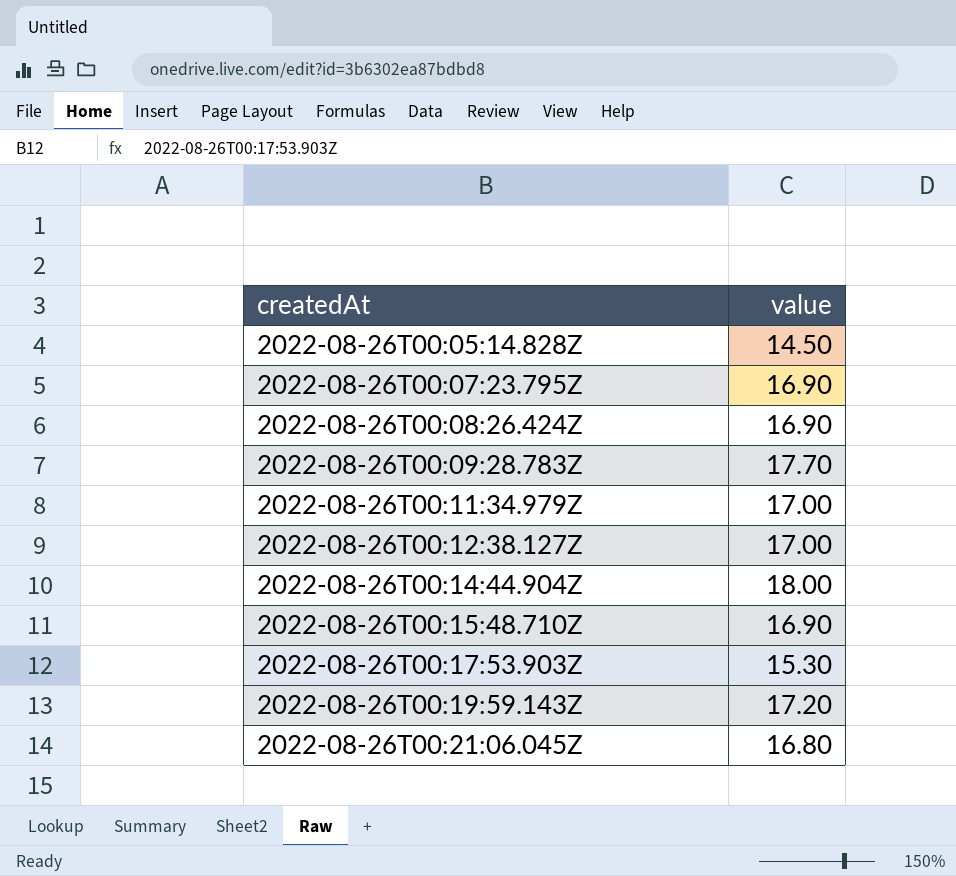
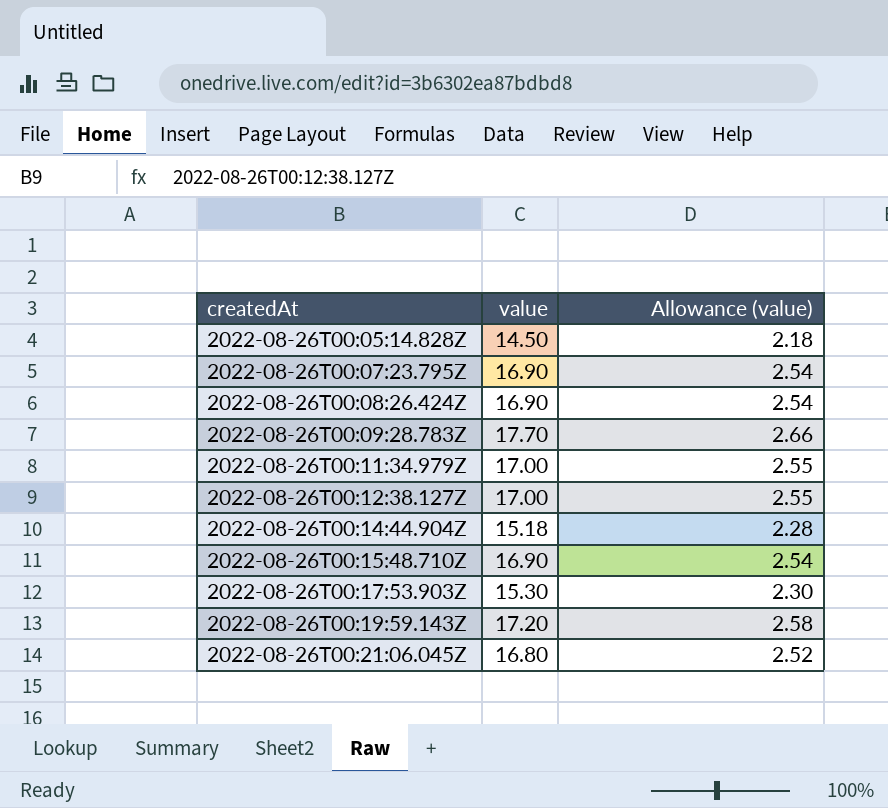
column Allowance (value) | formula: none -> [value] * 0.15
2022-08-26T00:14:44.904Z | value: 18.00 -> 15.18

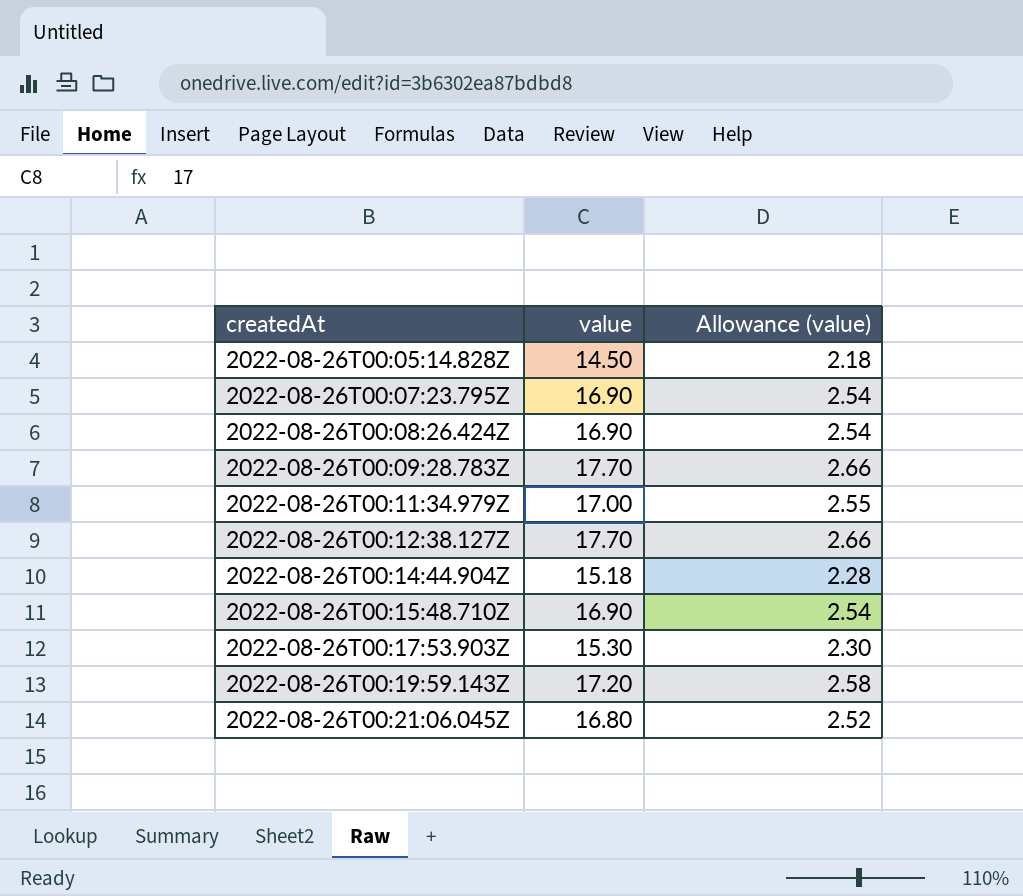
2022-08-26T00:12:38.127Z | value: 17.00 -> 17.70
2022-08-26T00:12:38.127Z | Allowance (value): 2.55 -> 2.66

